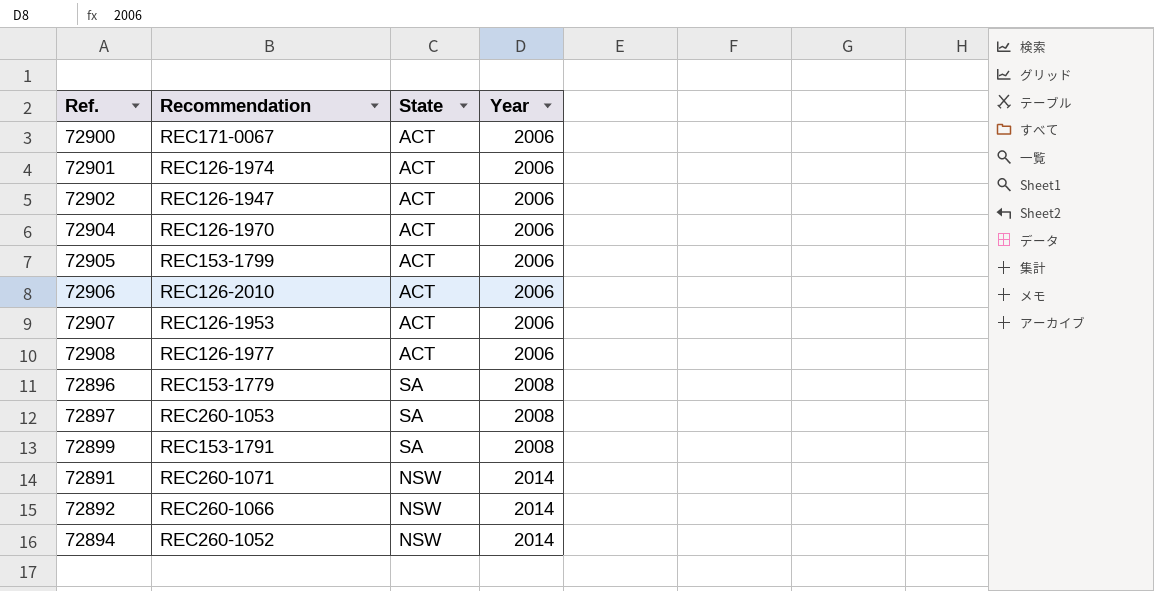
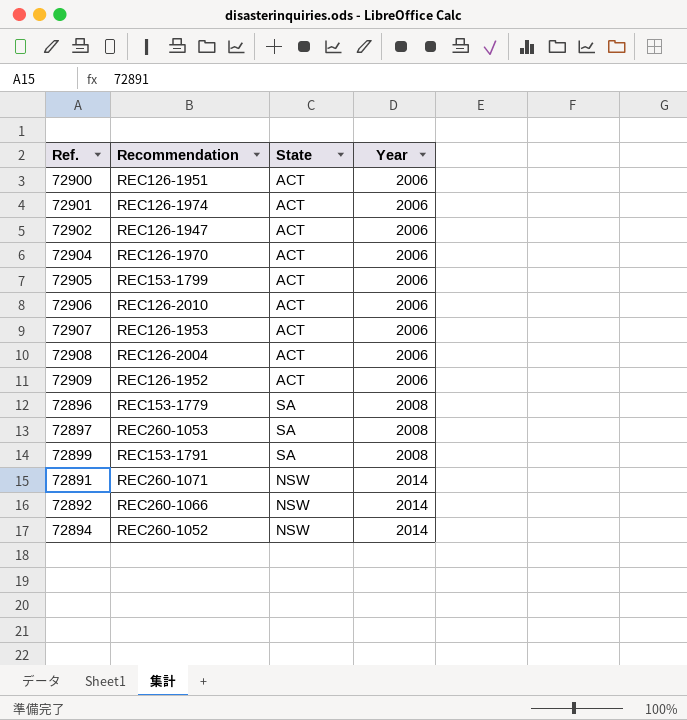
72900 | Recommendation: REC171-0067 -> REC126-1951
72908 | Recommendation: REC126-1977 -> REC126-2004
row 72909: none -> REC126-1952 | ACT | 2006

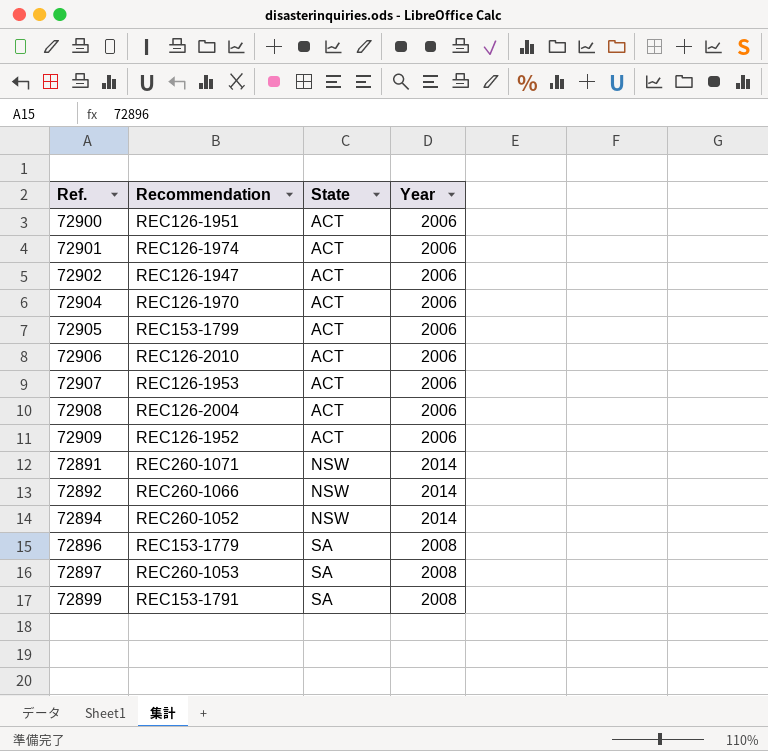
row order: Year ascending -> State ascending

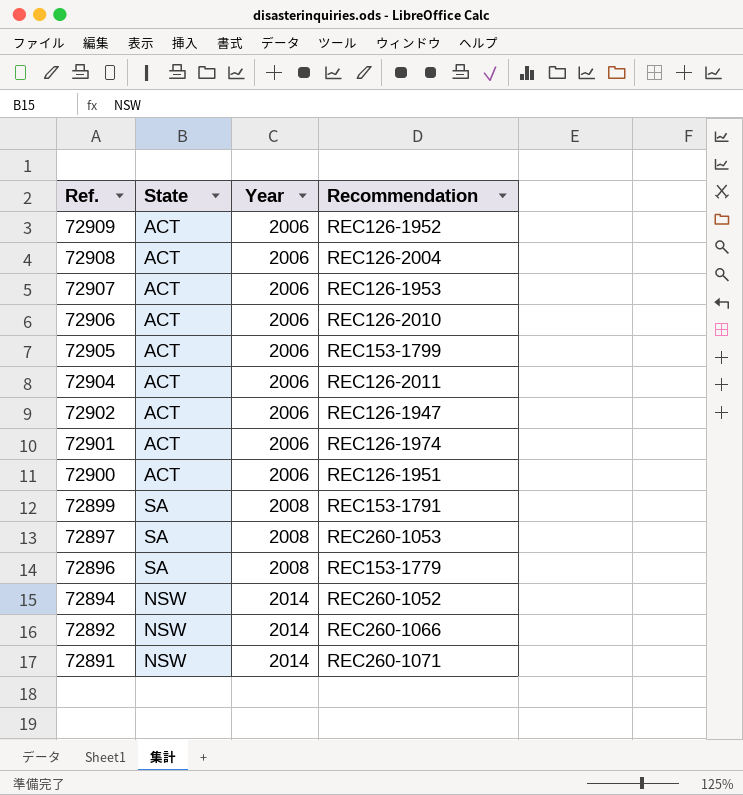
row order: State ascending -> Ref. descending
column Recommendation | position: 2 -> 4
72904 | Recommendation: REC126-1970 -> REC126-2011

